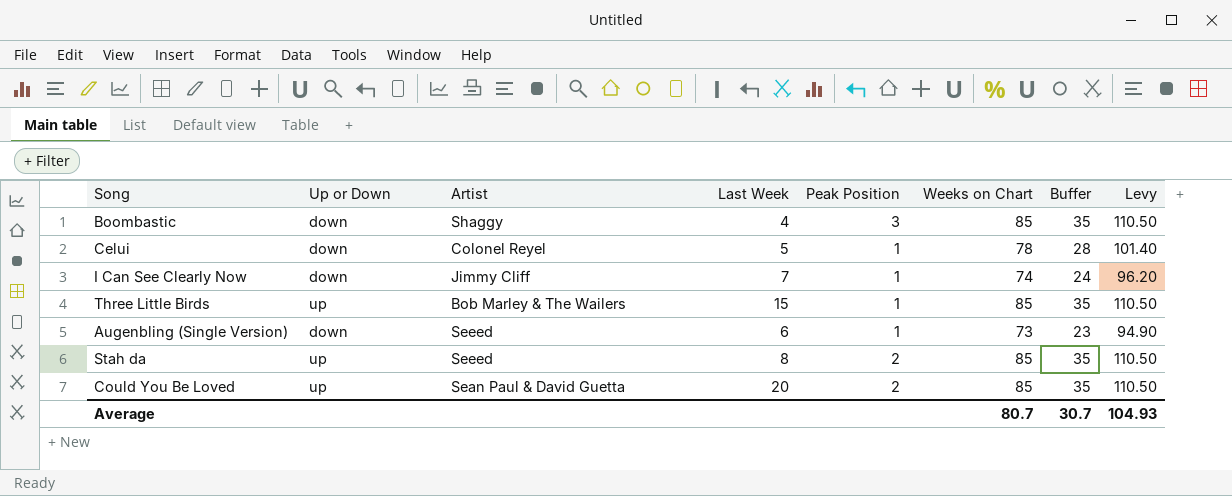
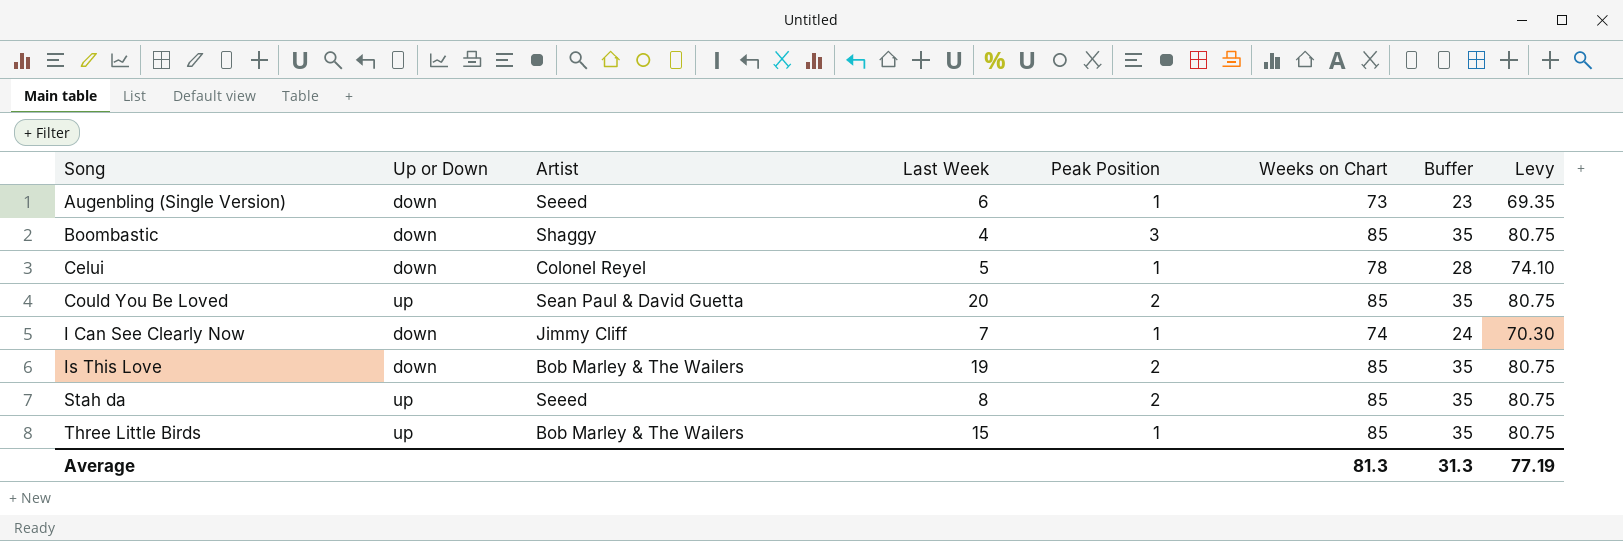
row order: none -> Song ascending
column Levy | formula: [Weeks on Chart] * 1.3 -> [Weeks on Chart] * 0.95
row Is This Love: none -> down | Bob Marley & The Wailers | 19 | 2 | 85 | 35 | 80.75
Average | Weeks on Chart: 80.7 -> 81.3
Average | Buffer: 30.7 -> 31.3
Average | Levy: 104.93 -> 77.19

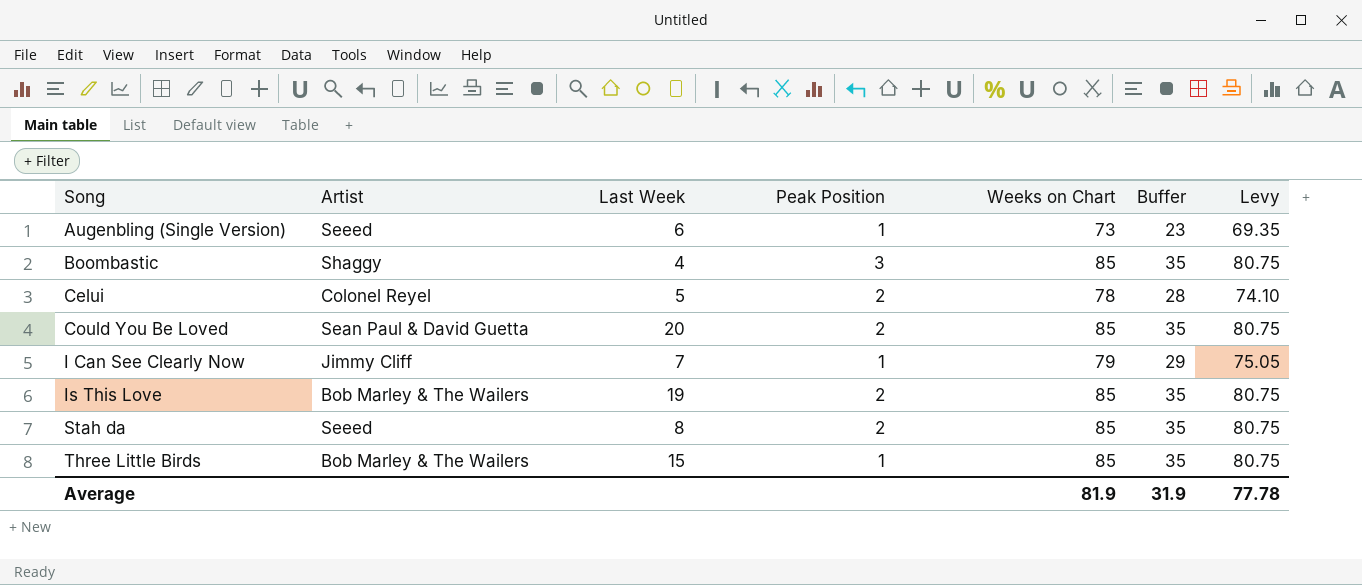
column Up or Down | position: 2 -> none
Celui | Peak Position: 1 -> 2
I Can See Clearly Now | Weeks on Chart: 74 -> 79
I Can See Clearly Now | Buffer: 24 -> 29
I Can See Clearly Now | Levy: 70.30 -> 75.05
Average | Weeks on Chart: 81.3 -> 81.9
Average | Buffer: 31.3 -> 31.9
Average | Levy: 77.19 -> 77.78

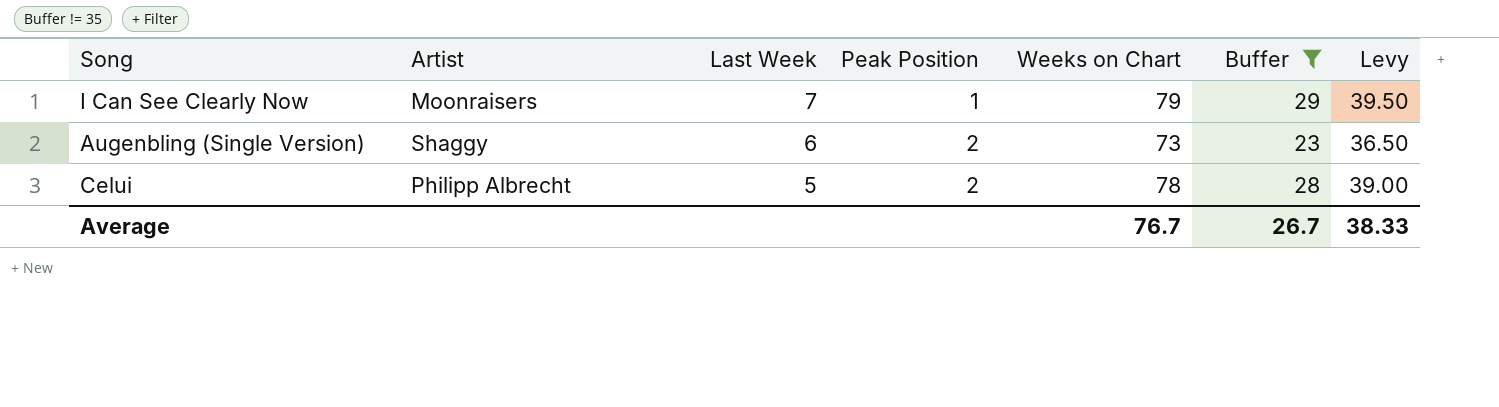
filter: none -> Buffer != 35
row order: Song ascending -> Last Week descending
column Levy | formula: [Weeks on Chart] * 0.95 -> [Weeks on Chart] * 0.5
I Can See Clearly Now | Artist: Jimmy Cliff -> Moonraisers
Augenbling (Single Version) | Artist: Seeed -> Shaggy
Augenbling (Single Version) | Peak Position: 1 -> 2
Celui | Artist: Colonel Reyel -> Philipp Albrecht
Average | Weeks on Chart: 81.9 -> 76.7
Average | Buffer: 31.9 -> 26.7
Average | Levy: 77.78 -> 38.33

